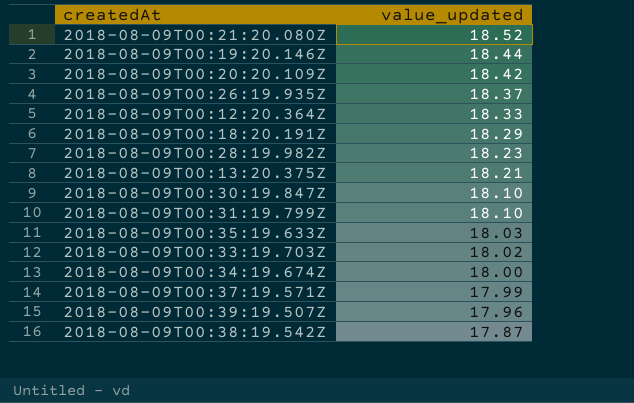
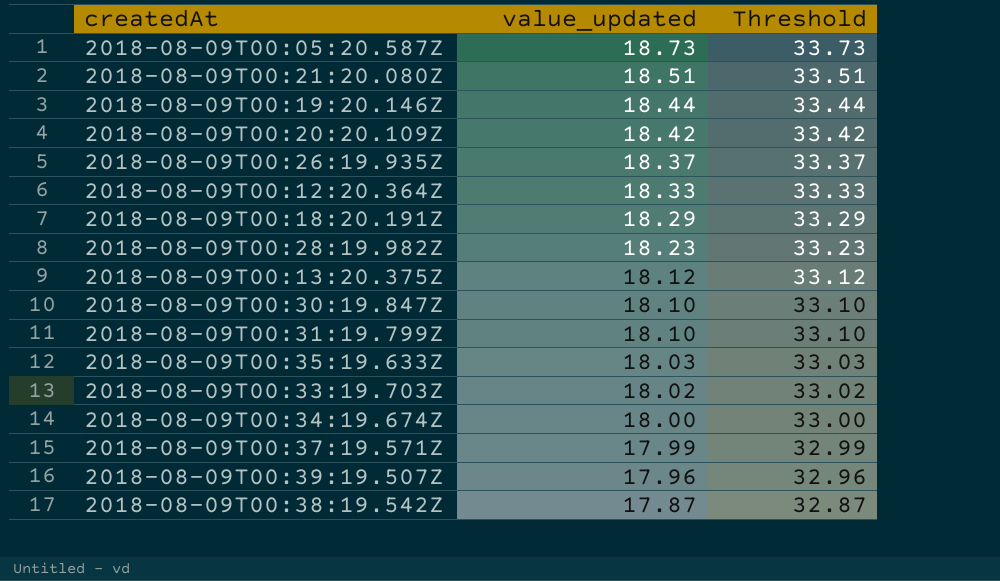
column Threshold | formula: none -> [value_updated] + 15
row 2018-08-09T00:05:20.587Z: none -> 18.73 | 33.73
2018-08-09T00:21:20.080Z | value_updated: 18.52 -> 18.51
2018-08-09T00:13:20.375Z | value_updated: 18.21 -> 18.12

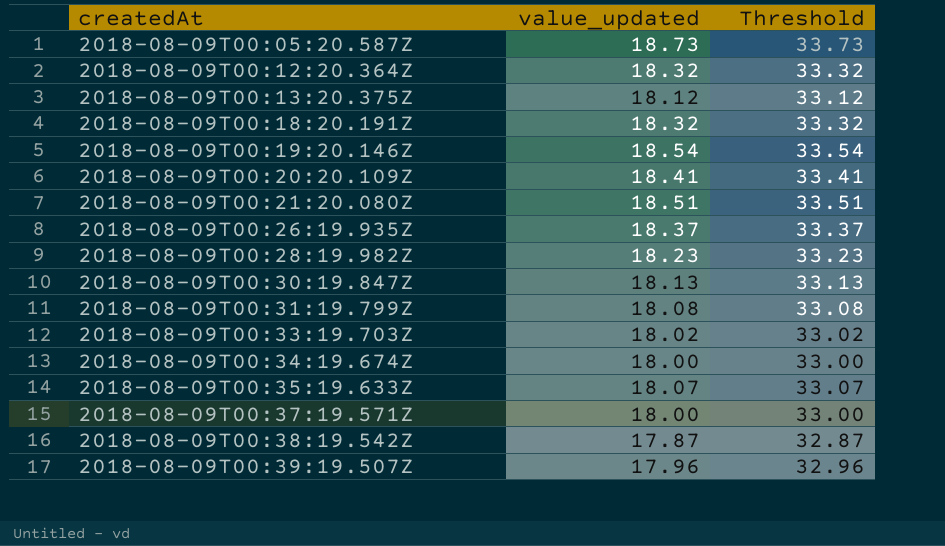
row order: value_updated descending -> createdAt ascending
2018-08-09T00:12:20.364Z | value_updated: 18.33 -> 18.32
2018-08-09T00:12:20.364Z | Threshold: 33.33 -> 33.32
2018-08-09T00:18:20.191Z | value_updated: 18.29 -> 18.32
2018-08-09T00:18:20.191Z | Threshold: 33.29 -> 33.32
2018-08-09T00:19:20.146Z | value_updated: 18.44 -> 18.54
2018-08-09T00:19:20.146Z | Threshold: 33.44 -> 33.54
2018-08-09T00:20:20.109Z | value_updated: 18.42 -> 18.41
2018-08-09T00:20:20.109Z | Threshold: 33.42 -> 33.41
2018-08-09T00:30:19.847Z | value_updated: 18.10 -> 18.13
2018-08-09T00:30:19.847Z | Threshold: 33.10 -> 33.13
2018-08-09T00:31:19.799Z | value_updated: 18.10 -> 18.08
2018-08-09T00:31:19.799Z | Threshold: 33.10 -> 33.08
2018-08-09T00:35:19.633Z | value_updated: 18.03 -> 18.07
2018-08-09T00:35:19.633Z | Threshold: 33.03 -> 33.07
2018-08-09T00:37:19.571Z | value_updated: 17.99 -> 18.00
2018-08-09T00:37:19.571Z | Threshold: 32.99 -> 33.00

